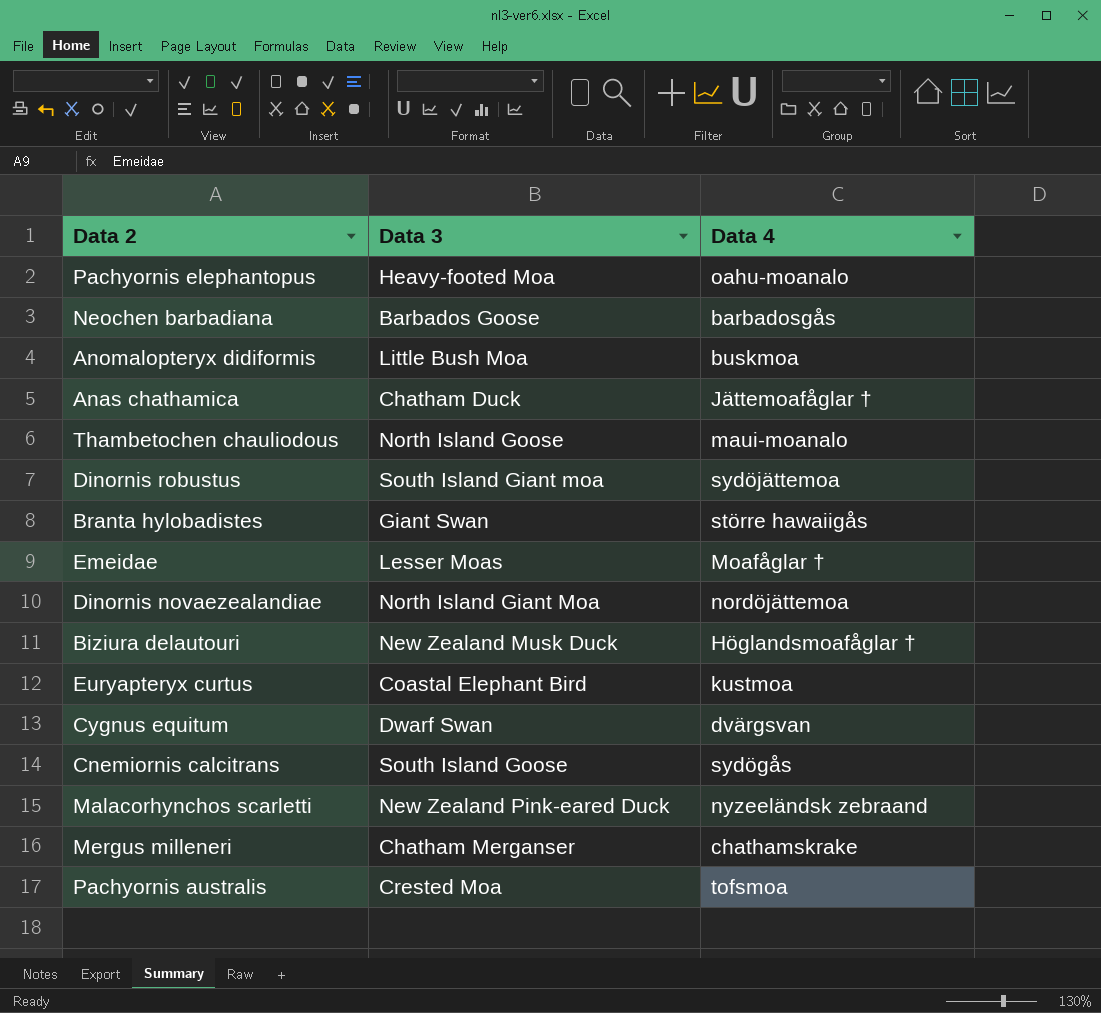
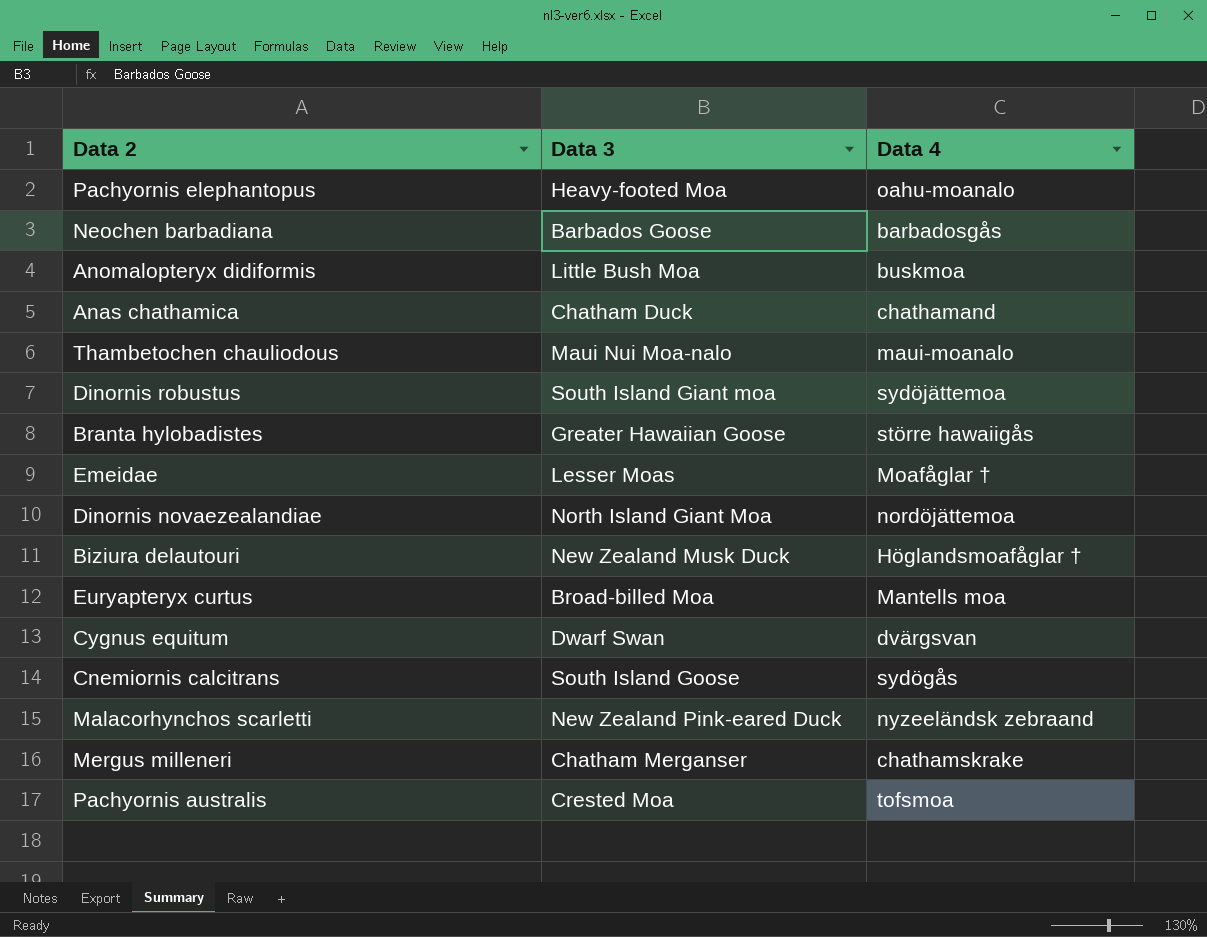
Anas chathamica | Data 4: Jättemoafåglar † -> chathamand
Thambetochen chauliodous | Data 3: North Island Goose -> Maui Nui Moa-nalo
Branta hylobadistes | Data 3: Giant Swan -> Greater Hawaiian Goose
Euryapteryx curtus | Data 3: Coastal Elephant Bird -> Broad-billed Moa
Euryapteryx curtus | Data 4: kustmoa -> Mantells moa

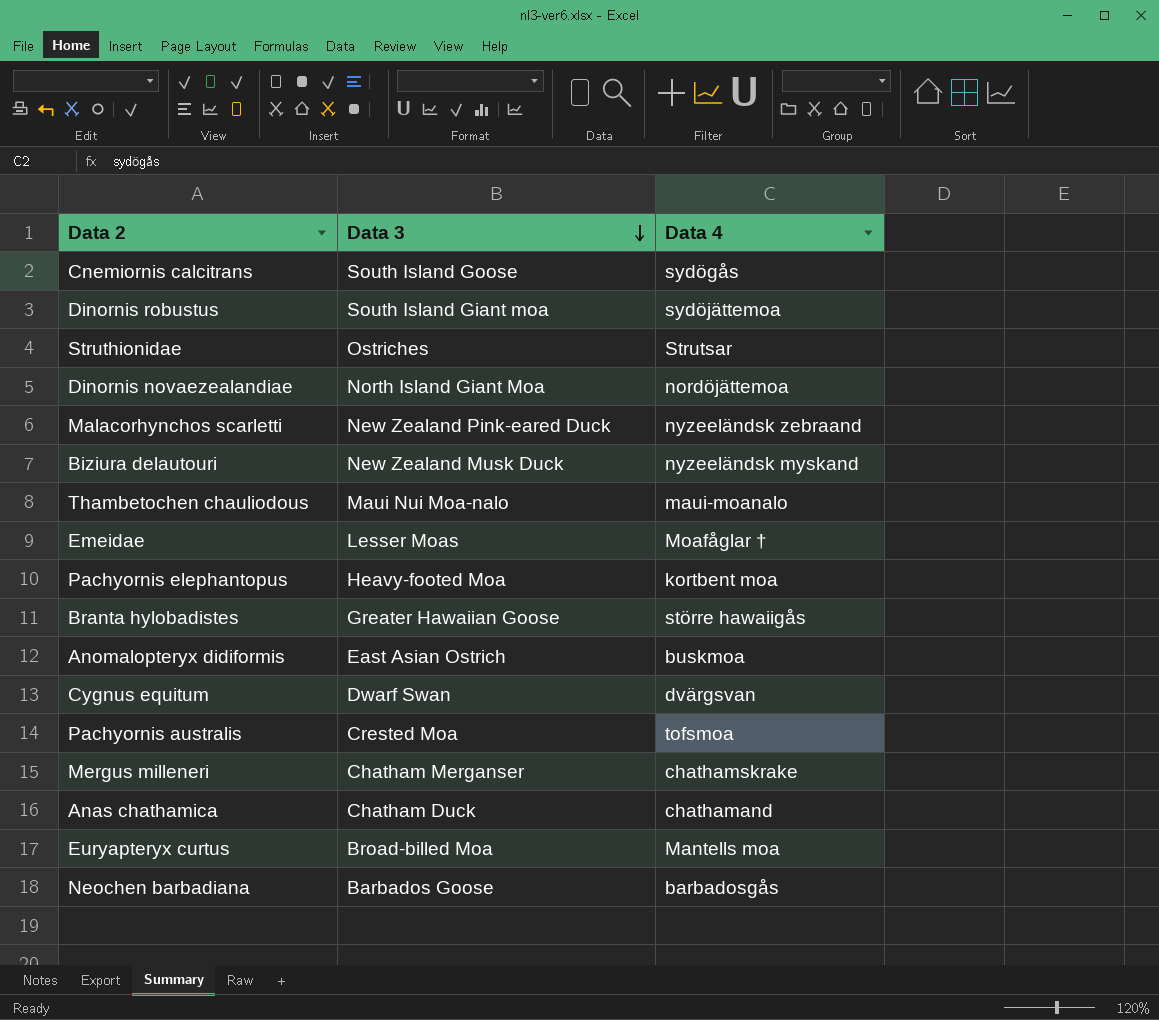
row order: none -> Data 3 descending
row Struthionidae: none -> Ostriches | Strutsar
Biziura delautouri | Data 4: Höglandsmoafåglar † -> nyzeeländsk myskand
Pachyornis elephantopus | Data 4: oahu-moanalo -> kortbent moa
Anomalopteryx didiformis | Data 3: Little Bush Moa -> East Asian Ostrich

